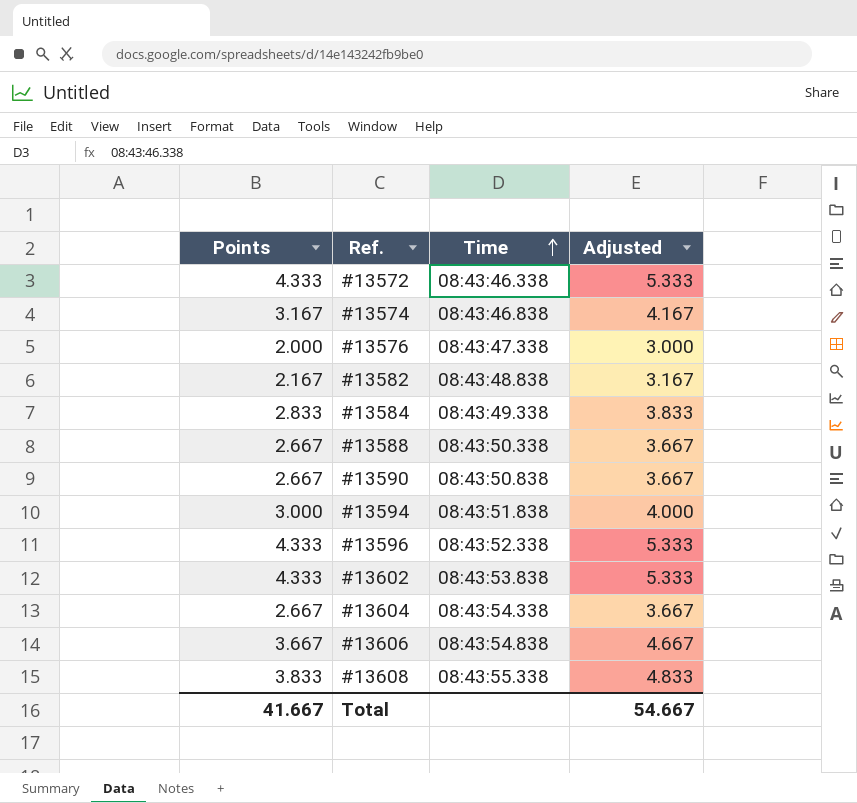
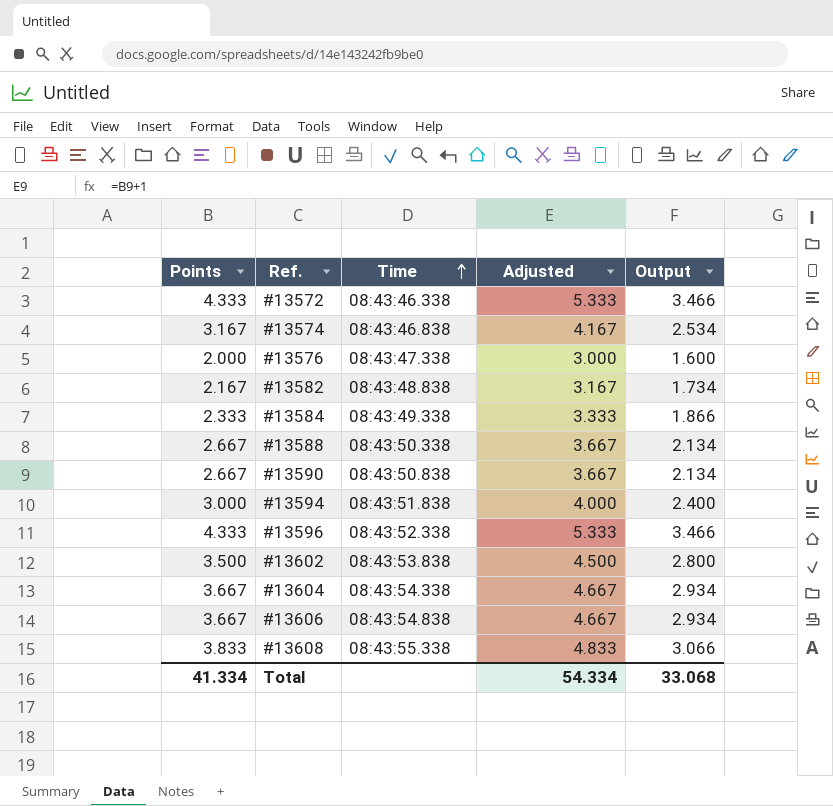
column Output | formula: none -> [Points] * 0.8
#13584 | Points: 2.833 -> 2.333
#13584 | Adjusted: 3.833 -> 3.333
#13602 | Points: 4.333 -> 3.500
#13602 | Adjusted: 5.333 -> 4.500
#13604 | Points: 2.667 -> 3.667
#13604 | Adjusted: 3.667 -> 4.667
Total | Points: 41.667 -> 41.334
Total | Adjusted: 54.667 -> 54.334

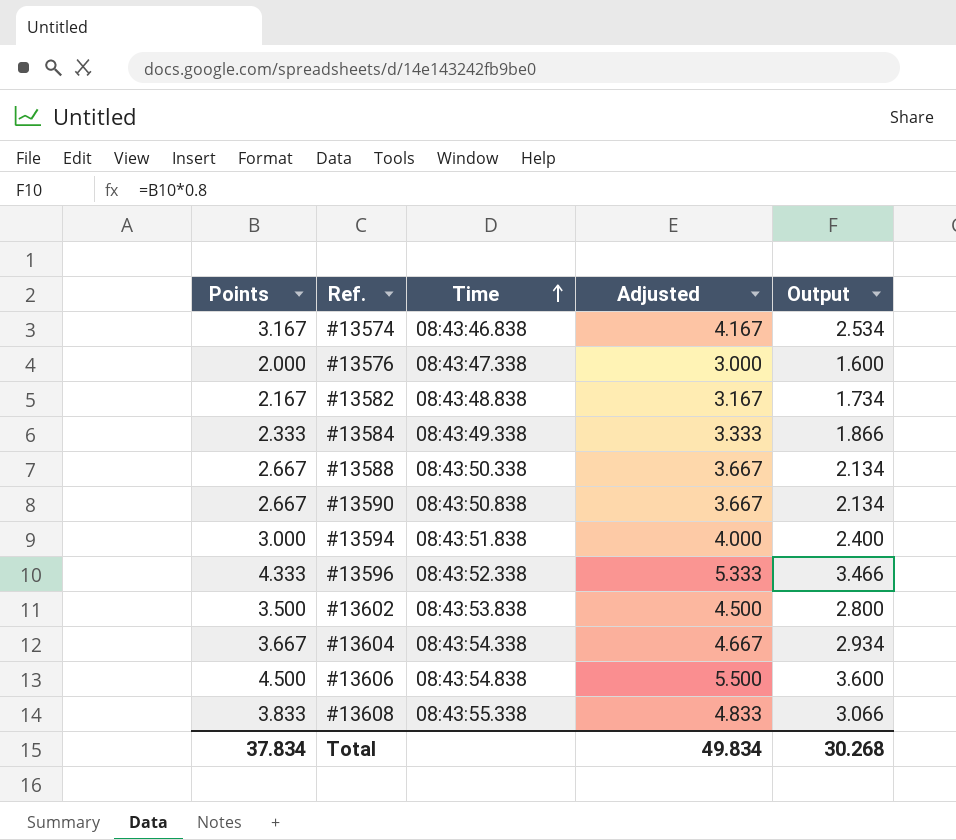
row #13572: 4.333 | 08:43:46.338 | 5.333 | 3.466 -> none
#13606 | Points: 3.667 -> 4.500
#13606 | Adjusted: 4.667 -> 5.500
#13606 | Output: 2.934 -> 3.600
Total | Points: 41.334 -> 37.834
Total | Adjusted: 54.334 -> 49.834
Total | Output: 33.068 -> 30.268

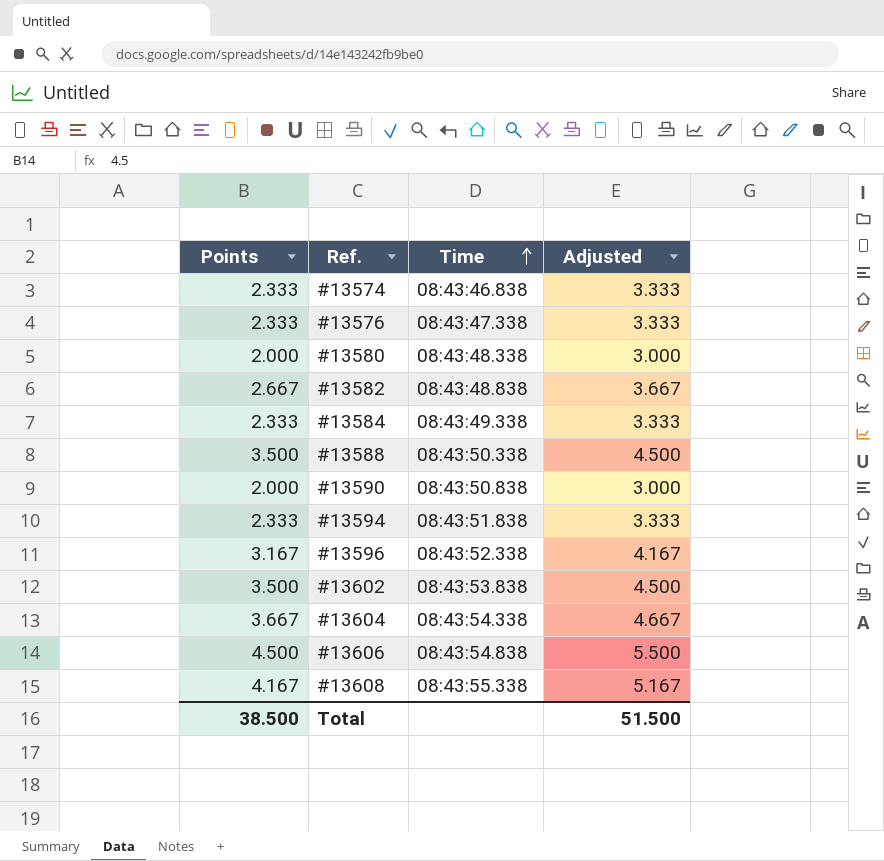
column Output | formula: [Points] * 0.8 -> none
#13574 | Points: 3.167 -> 2.333
#13574 | Adjusted: 4.167 -> 3.333
#13576 | Points: 2.000 -> 2.333
#13576 | Adjusted: 3.000 -> 3.333
row #13580: none -> 2.000 | 08:43:48.338 | 3.000
#13582 | Points: 2.167 -> 2.667
#13582 | Adjusted: 3.167 -> 3.667
#13588 | Points: 2.667 -> 3.500
#13588 | Adjusted: 3.667 -> 4.500
#13590 | Points: 2.667 -> 2.000
#13590 | Adjusted: 3.667 -> 3.000
#13594 | Points: 3.000 -> 2.333
#13594 | Adjusted: 4.000 -> 3.333
#13596 | Points: 4.333 -> 3.167
#13596 | Adjusted: 5.333 -> 4.167
#13608 | Points: 3.833 -> 4.167
#13608 | Adjusted: 4.833 -> 5.167
Total | Points: 37.834 -> 38.500
Total | Adjusted: 49.834 -> 51.500

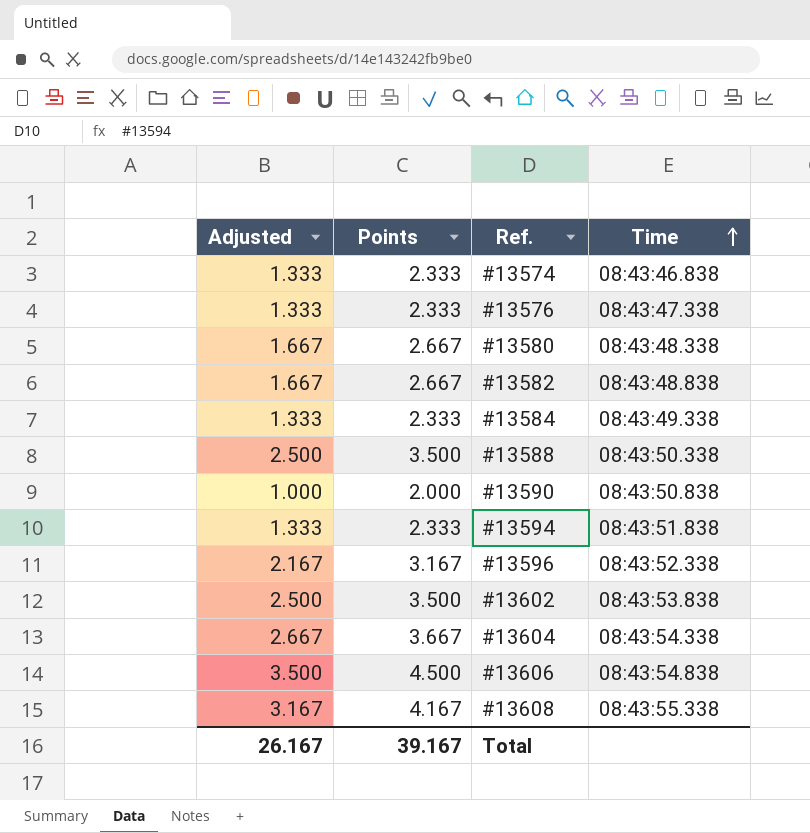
column Adjusted | formula: [Points] + 1 -> [Points] - 1
column Adjusted | position: 4 -> 1
#13580 | Points: 2.000 -> 2.667
Total | Adjusted: 51.500 -> 26.167
Total | Points: 38.500 -> 39.167

